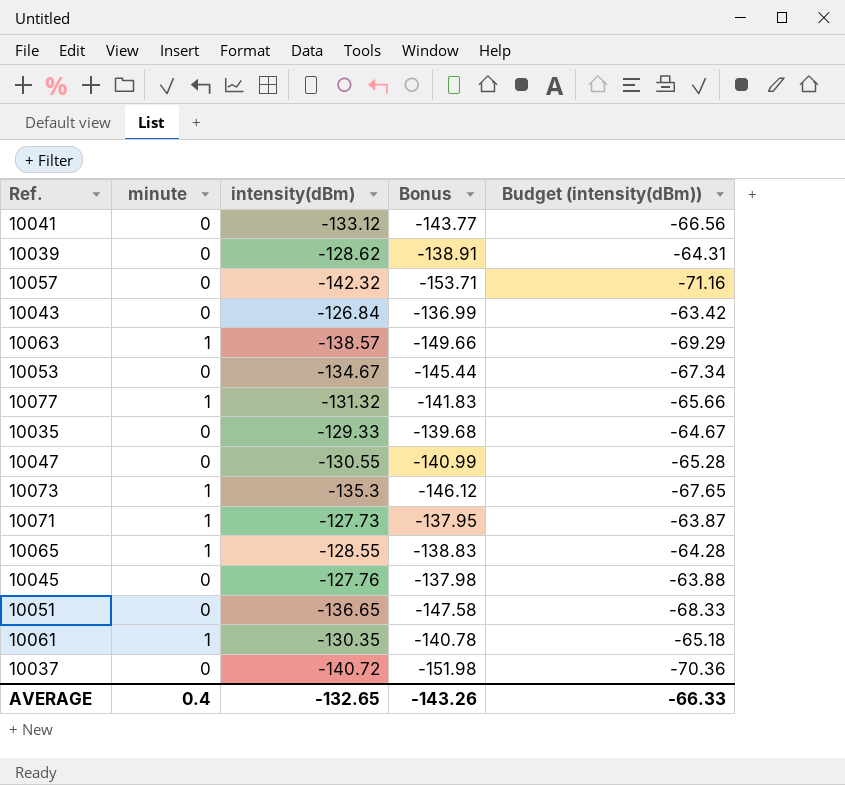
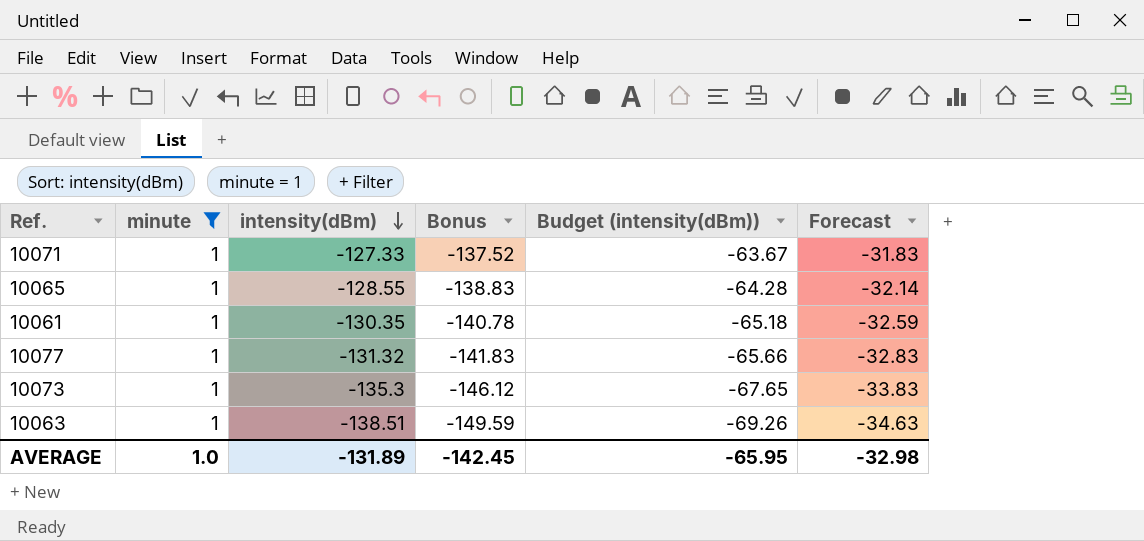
filter: none -> minute = 1
row order: none -> intensity(dBm) descending
column Forecast | formula: none -> [intensity(dBm)] * 0.25
10071 | intensity(dBm): -127.73 -> -127.33
10071 | Bonus: -137.95 -> -137.52
10071 | Budget (intensity(dBm)): -63.87 -> -63.67
10063 | intensity(dBm): -138.57 -> -138.51
10063 | Bonus: -149.66 -> -149.59
10063 | Budget (intensity(dBm)): -69.29 -> -69.26
AVERAGE | minute: 0.4 -> 1.0
AVERAGE | intensity(dBm): -132.65 -> -131.89
AVERAGE | Bonus: -143.26 -> -142.45
AVERAGE | Budget (intensity(dBm)): -66.33 -> -65.95

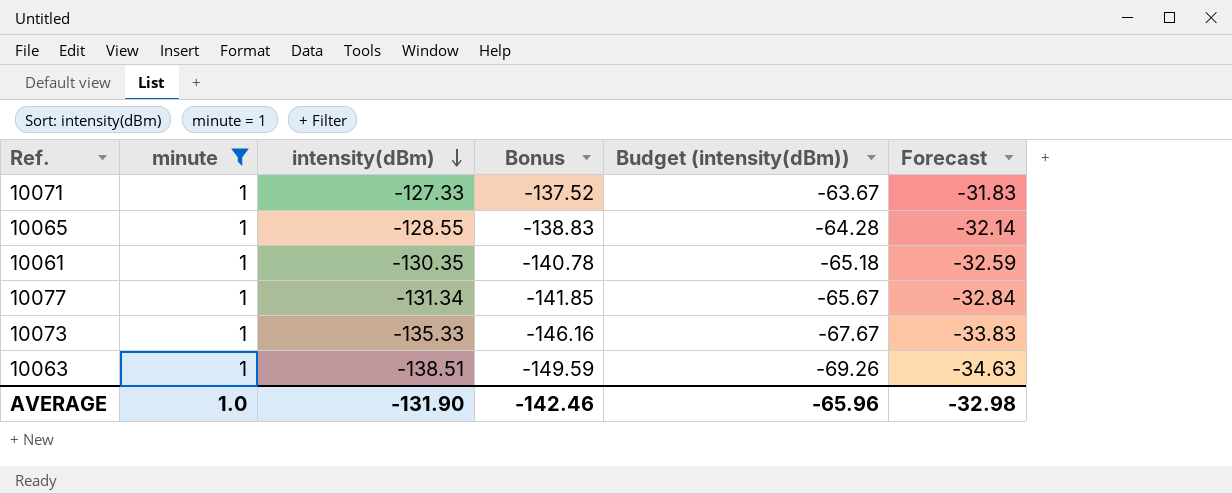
10077 | intensity(dBm): -131.32 -> -131.34
10077 | Bonus: -141.83 -> -141.85
10077 | Budget (intensity(dBm)): -65.66 -> -65.67
10077 | Forecast: -32.83 -> -32.84
10073 | intensity(dBm): -135.3 -> -135.33
10073 | Bonus: -146.12 -> -146.16
10073 | Budget (intensity(dBm)): -67.65 -> -67.67
AVERAGE | intensity(dBm): -131.89 -> -131.90
AVERAGE | Bonus: -142.45 -> -142.46
AVERAGE | Budget (intensity(dBm)): -65.95 -> -65.96

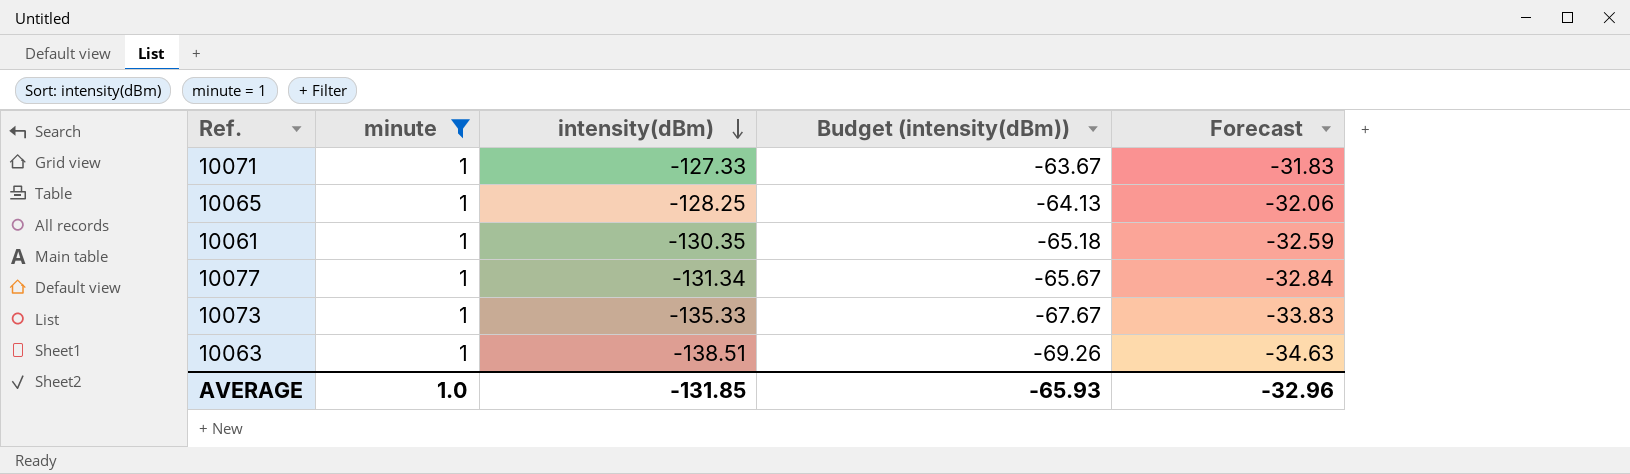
column Bonus | formula: [intensity(dBm)] * 1.08 -> none
10065 | intensity(dBm): -128.55 -> -128.25
10065 | Budget (intensity(dBm)): -64.28 -> -64.13
10065 | Forecast: -32.14 -> -32.06
AVERAGE | intensity(dBm): -131.90 -> -131.85
AVERAGE | Budget (intensity(dBm)): -65.96 -> -65.93
AVERAGE | Forecast: -32.98 -> -32.96

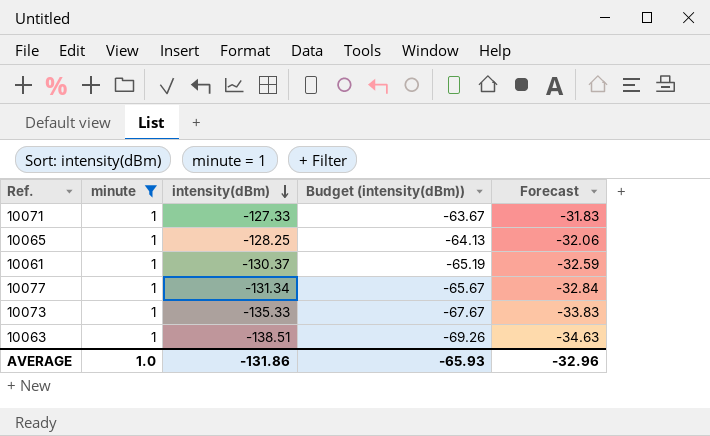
10061 | intensity(dBm): -130.35 -> -130.37
10061 | Budget (intensity(dBm)): -65.18 -> -65.19
AVERAGE | intensity(dBm): -131.85 -> -131.86

